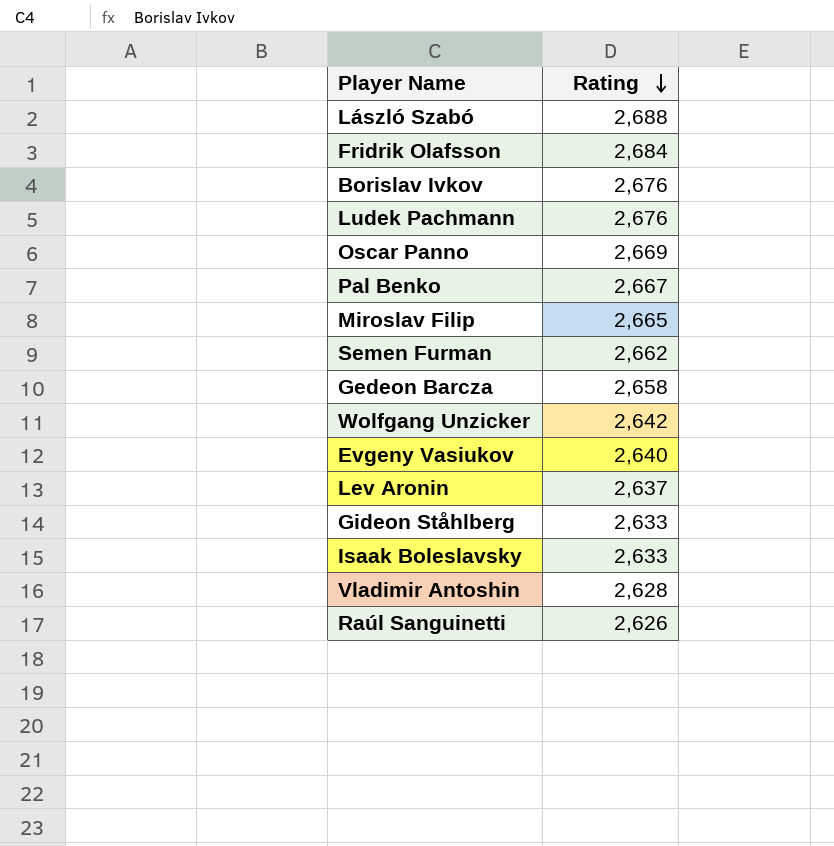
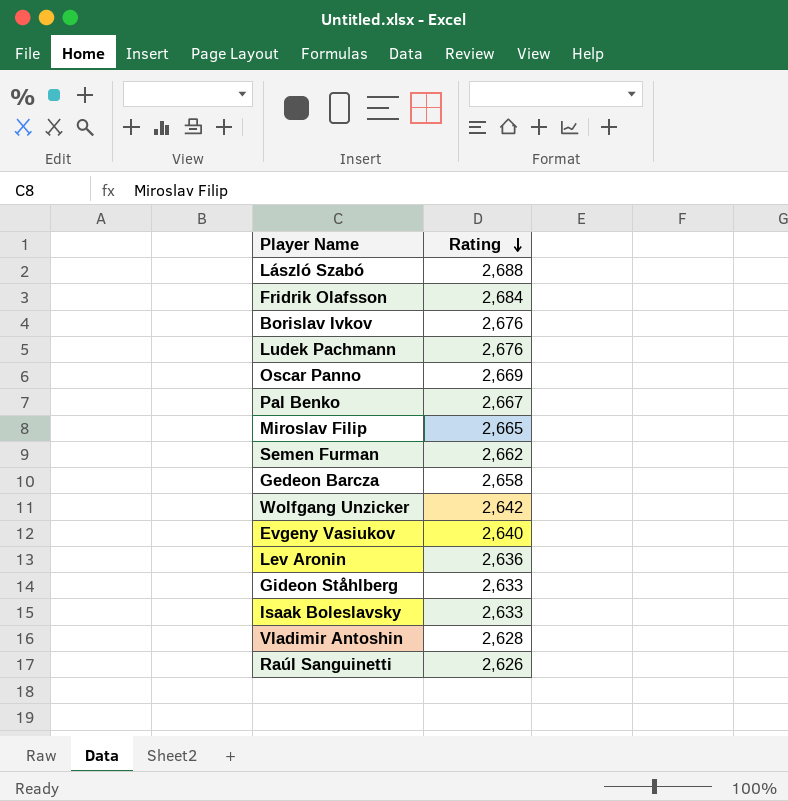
Lev Aronin | Rating: 2,637 -> 2,636

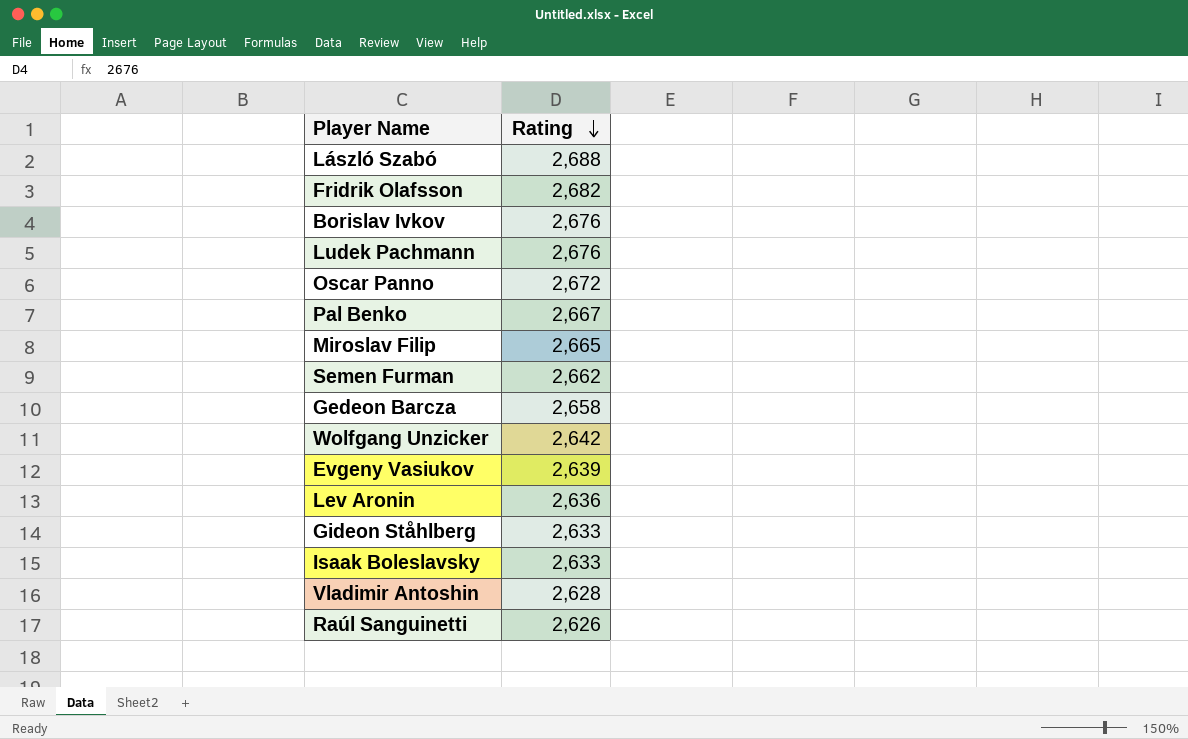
Fridrik Olafsson | Rating: 2,684 -> 2,682
Oscar Panno | Rating: 2,669 -> 2,672
Evgeny Vasiukov | Rating: 2,640 -> 2,639

